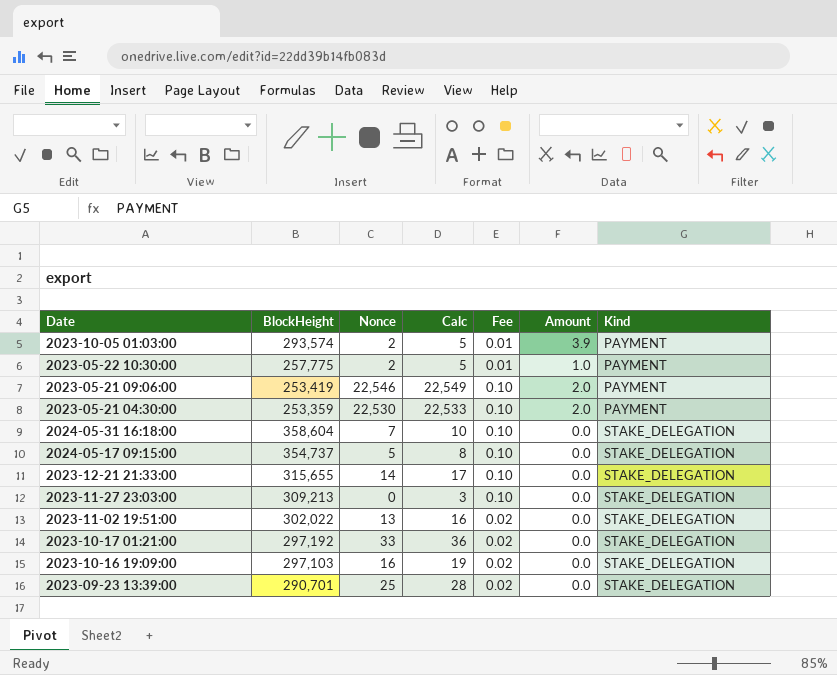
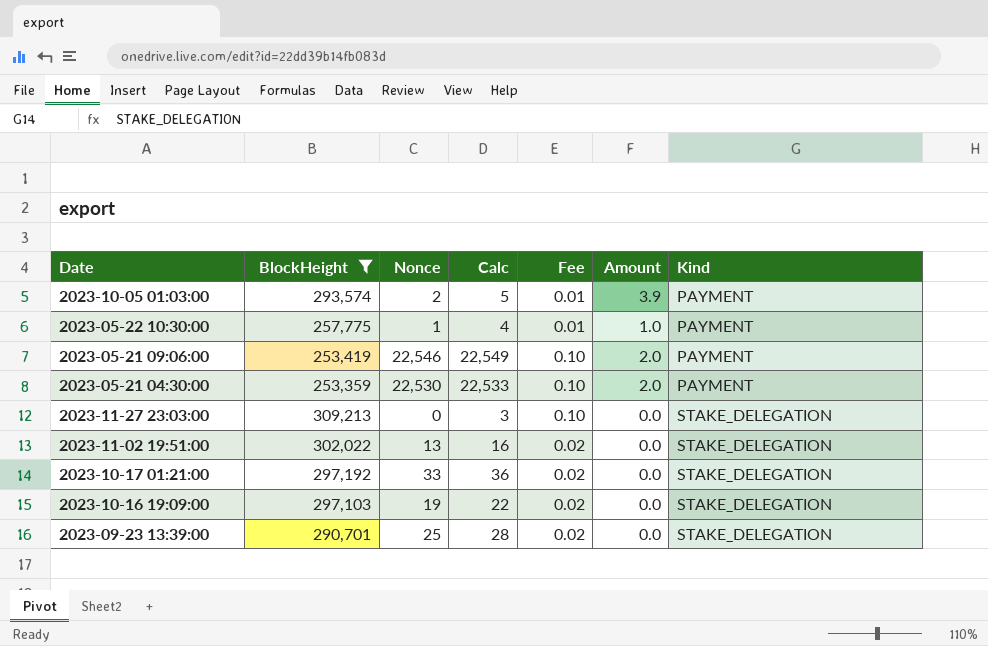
filter: none -> BlockHeight <= 309,213
2023-05-22 10:30:00 | Nonce: 2 -> 1
2023-05-22 10:30:00 | Calc: 5 -> 4
2023-10-16 19:09:00 | Nonce: 16 -> 19
2023-10-16 19:09:00 | Calc: 19 -> 22

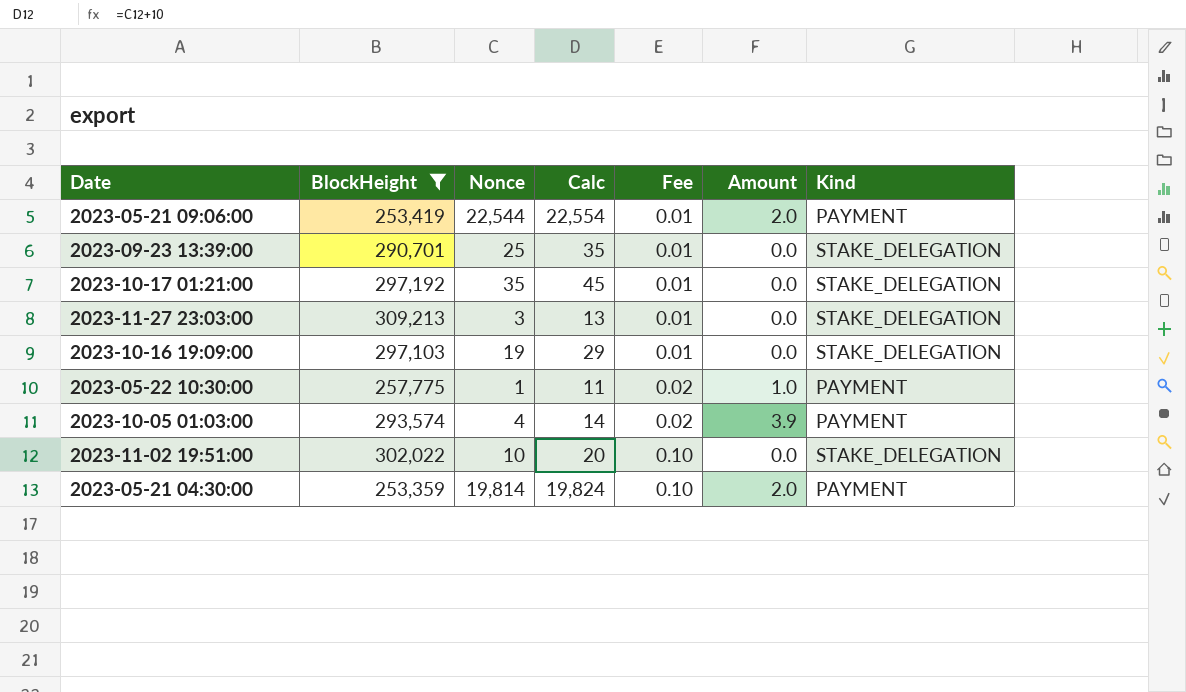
row order: Kind ascending -> Fee ascending
column Calc | formula: [Nonce] + 3 -> [Nonce] + 10
2023-05-21 09:06:00 | Nonce: 22,546 -> 22,544
2023-05-21 09:06:00 | Fee: 0.10 -> 0.01
2023-09-23 13:39:00 | Fee: 0.02 -> 0.01
2023-10-17 01:21:00 | Nonce: 33 -> 35
2023-10-17 01:21:00 | Fee: 0.02 -> 0.01
2023-11-27 23:03:00 | Nonce: 0 -> 3
2023-11-27 23:03:00 | Fee: 0.10 -> 0.01
2023-10-16 19:09:00 | Fee: 0.02 -> 0.01
2023-05-22 10:30:00 | Fee: 0.01 -> 0.02
2023-10-05 01:03:00 | Nonce: 2 -> 4
2023-10-05 01:03:00 | Fee: 0.01 -> 0.02
2023-11-02 19:51:00 | Nonce: 13 -> 10
2023-11-02 19:51:00 | Fee: 0.02 -> 0.10
2023-05-21 04:30:00 | Nonce: 22,530 -> 19,814

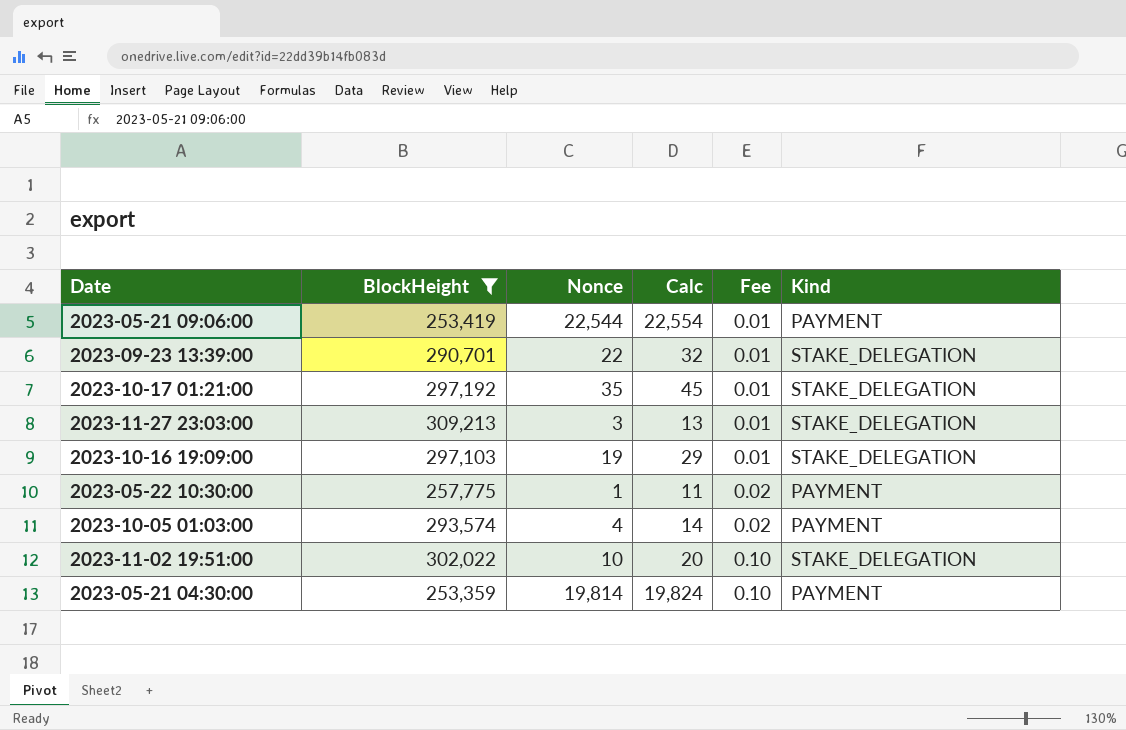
column Amount | position: 6 -> none
2023-09-23 13:39:00 | Nonce: 25 -> 22
2023-09-23 13:39:00 | Calc: 35 -> 32

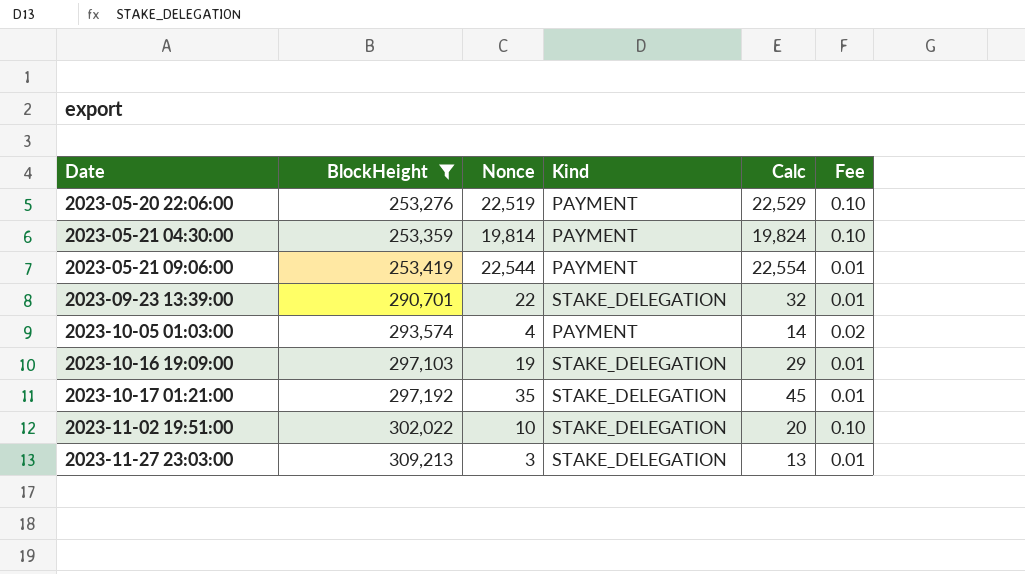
row order: Fee ascending -> Date ascending
column Kind | position: 6 -> 4
row 2023-05-22 10:30:00: 257,775 | 1 | 11 | 0.02 | PAYMENT -> none
row 2023-05-20 22:06:00: none -> 253,276 | 22,519 | PAYMENT | 22,529 | 0.10

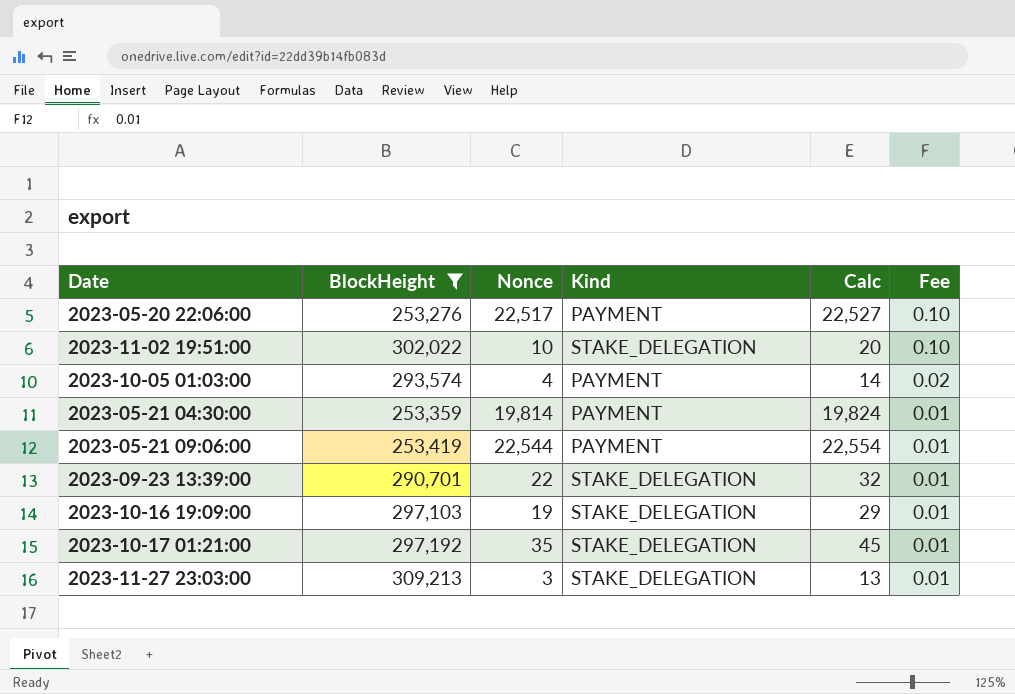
row order: Date ascending -> Fee descending
2023-05-20 22:06:00 | Nonce: 22,519 -> 22,517
2023-05-20 22:06:00 | Calc: 22,529 -> 22,527
2023-05-21 04:30:00 | Fee: 0.10 -> 0.01

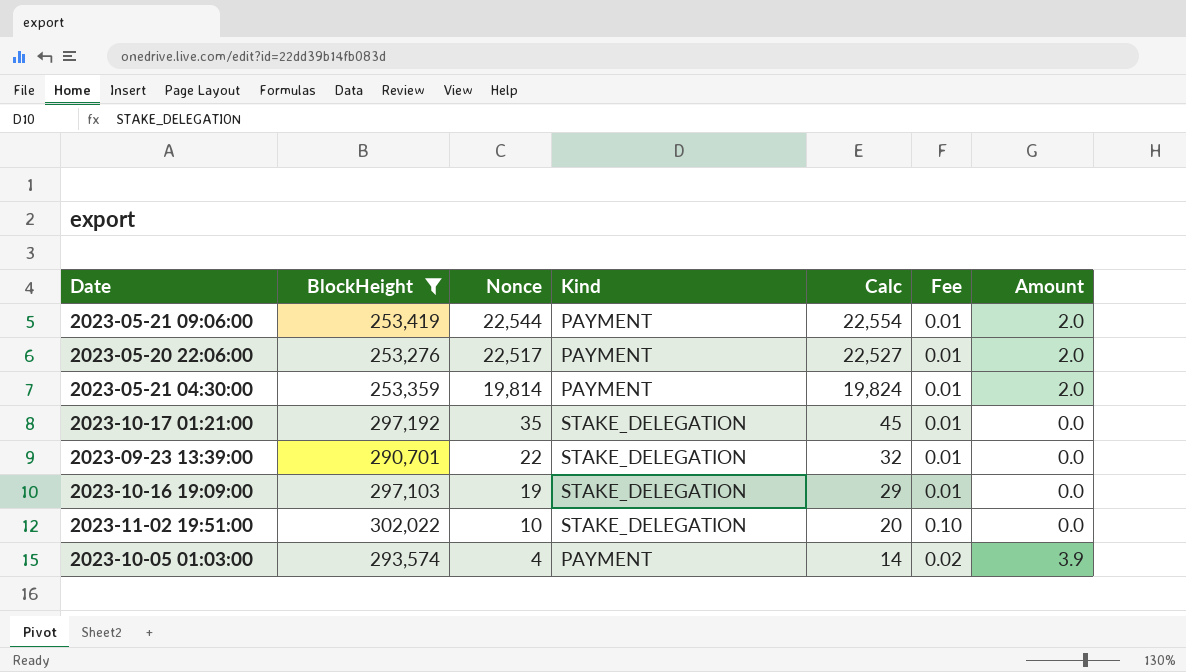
row order: Fee descending -> Nonce descending
column Amount | position: none -> 7
row 2023-11-27 23:03:00: 309,213 | 3 | STAKE_DELEGATION | 13 | 0.01 -> none
2023-05-20 22:06:00 | Fee: 0.10 -> 0.01

